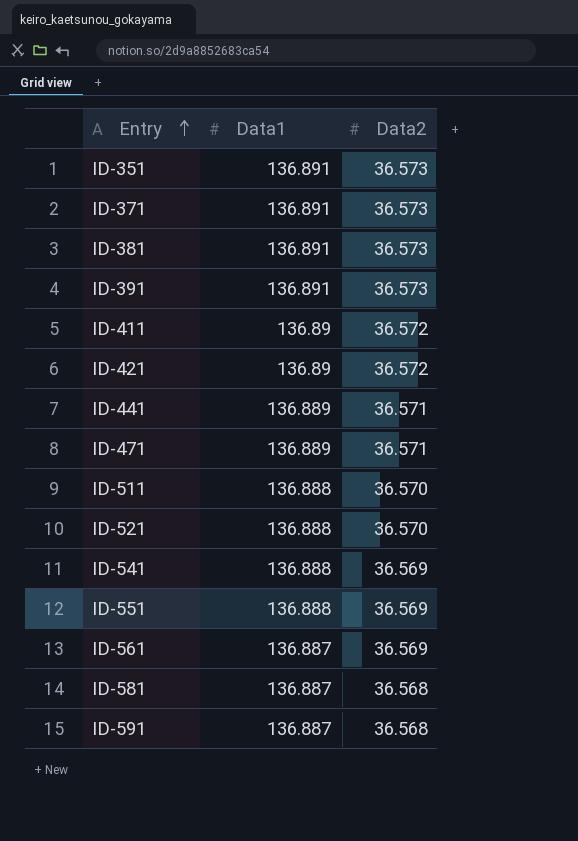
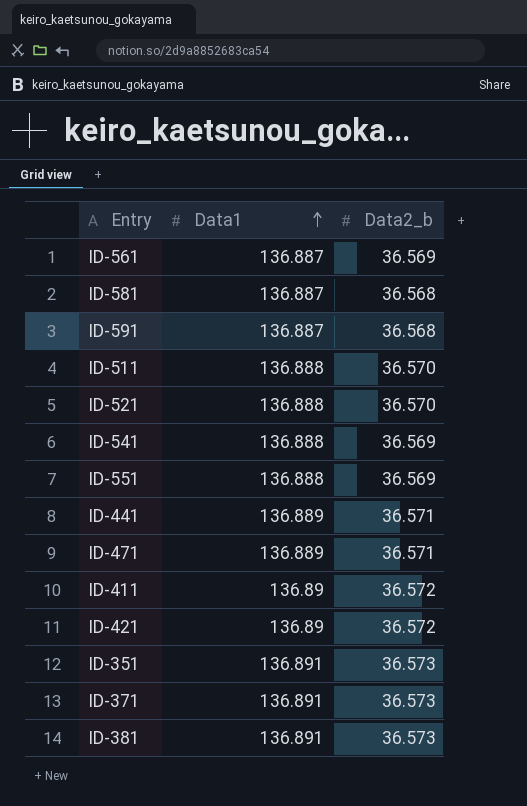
row order: Entry ascending -> Data1 ascending
column name: Data2 -> Data2_b
row ID-391: 136.891 | 36.573 -> none

